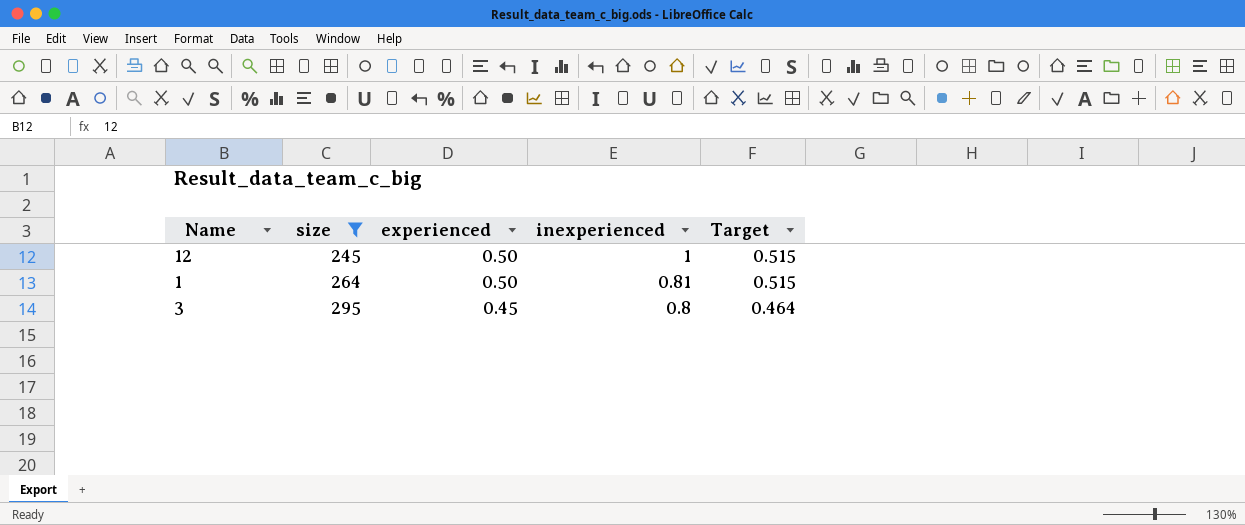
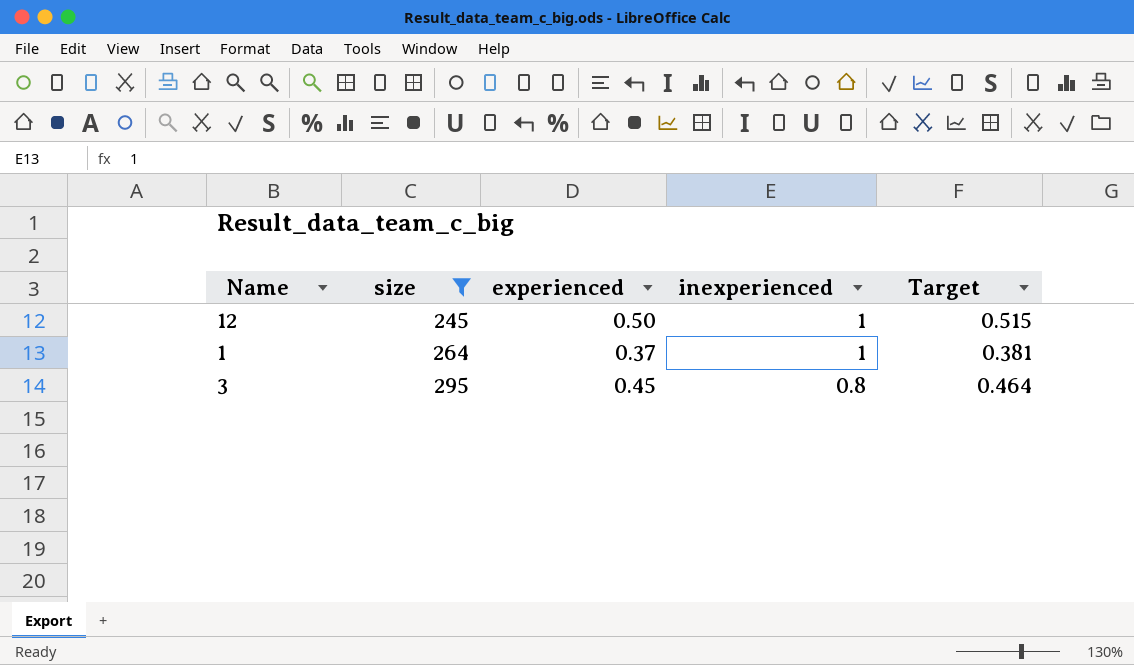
1 | experienced: 0.50 -> 0.37
1 | inexperienced: 0.81 -> 1
1 | Target: 0.515 -> 0.381

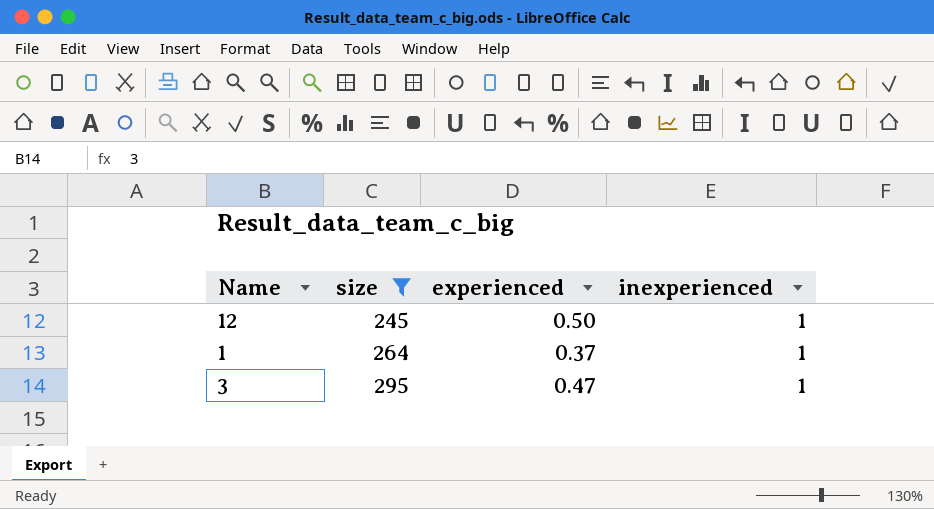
column Target | formula: [experienced] * 1.03 -> none
3 | experienced: 0.45 -> 0.47
3 | inexperienced: 0.8 -> 1

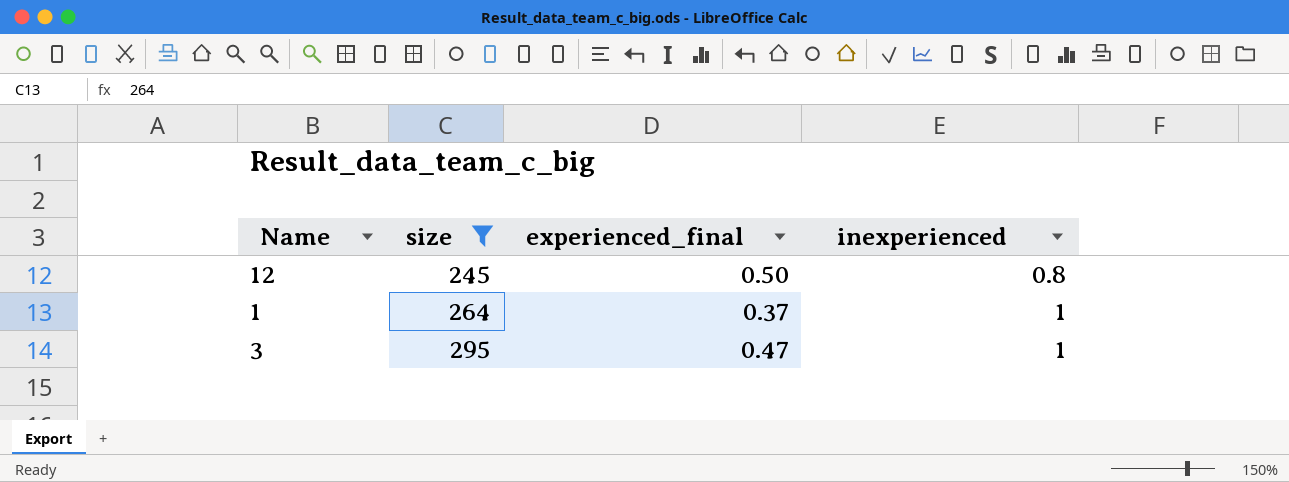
column name: experienced -> experienced_final
12 | inexperienced: 1 -> 0.8

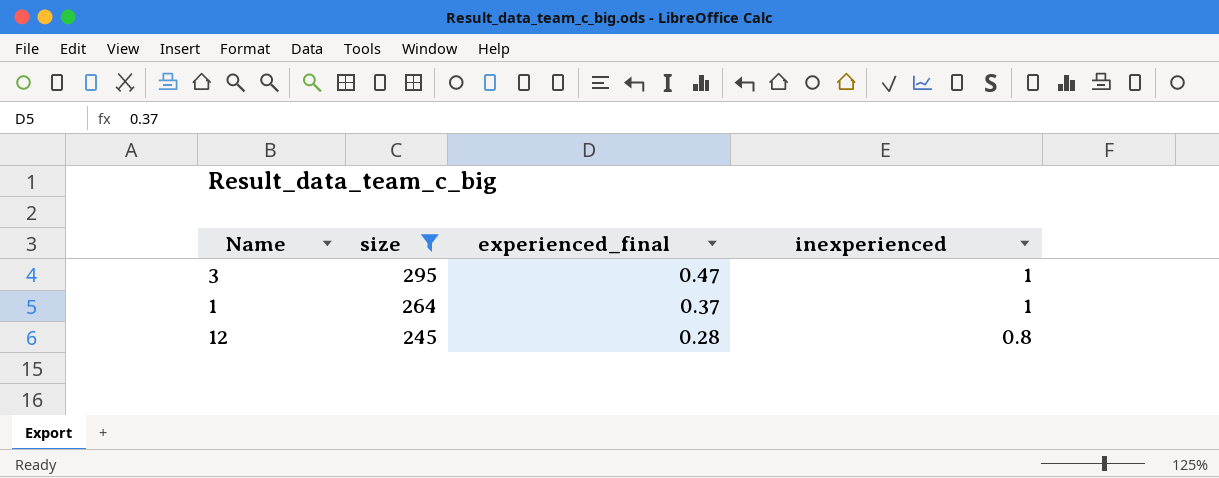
row order: size ascending -> size descending
12 | experienced_final: 0.50 -> 0.28

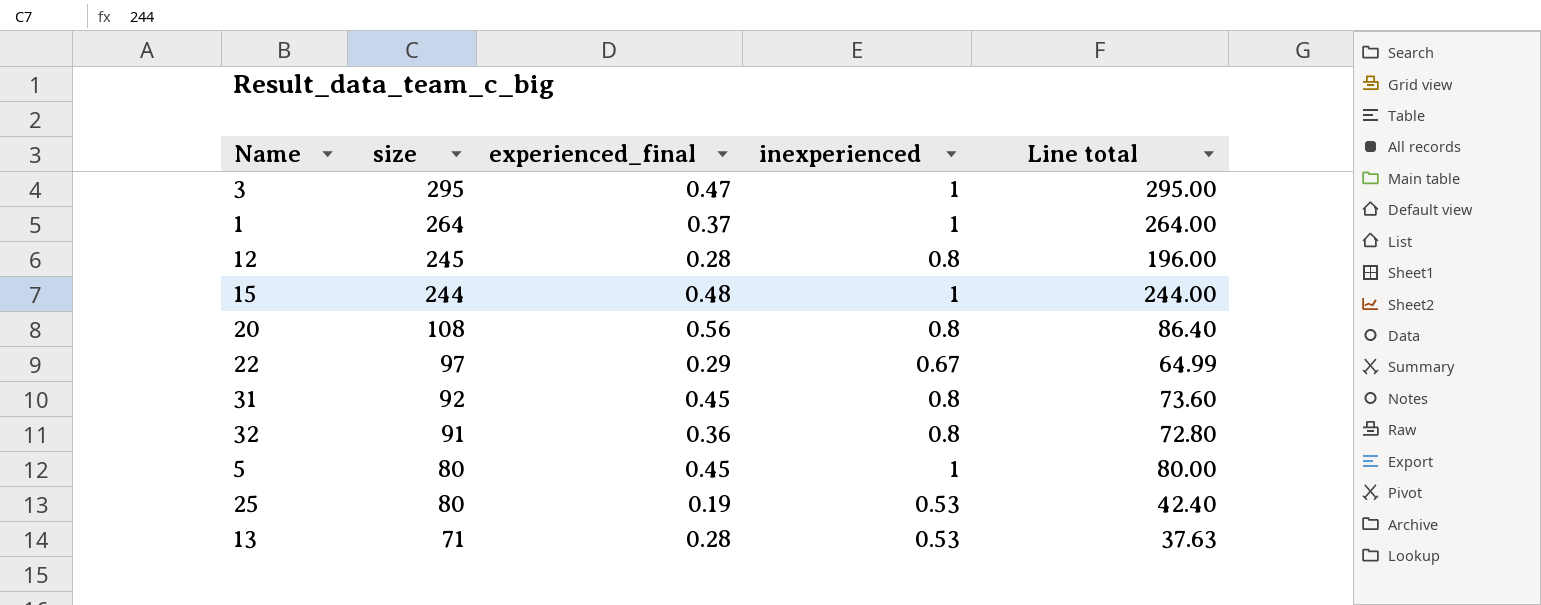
filter: size >= 245 -> none
column Line total | formula: none -> [size] * [inexperienced]

